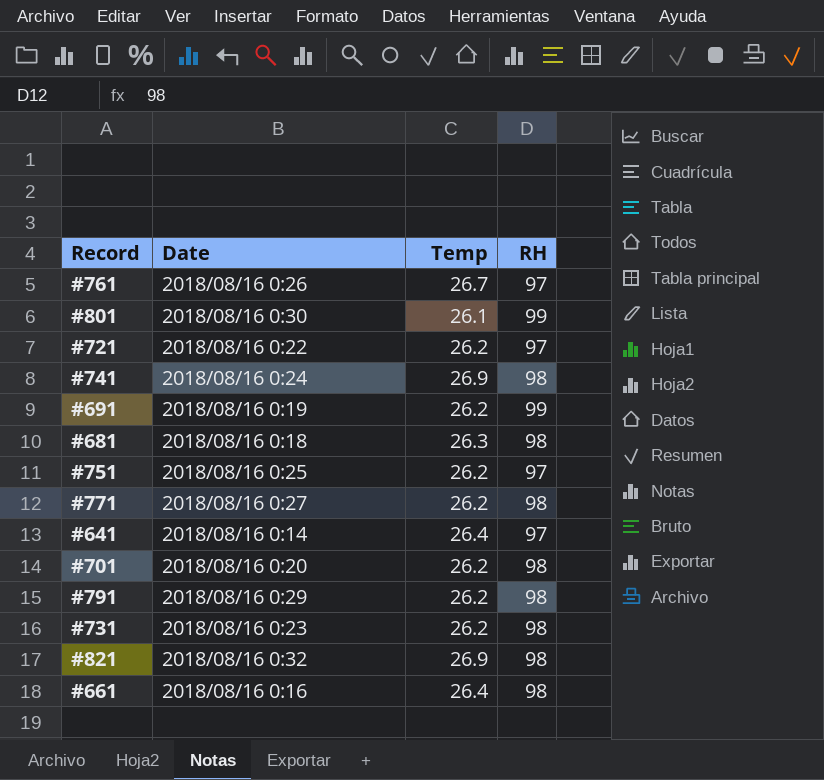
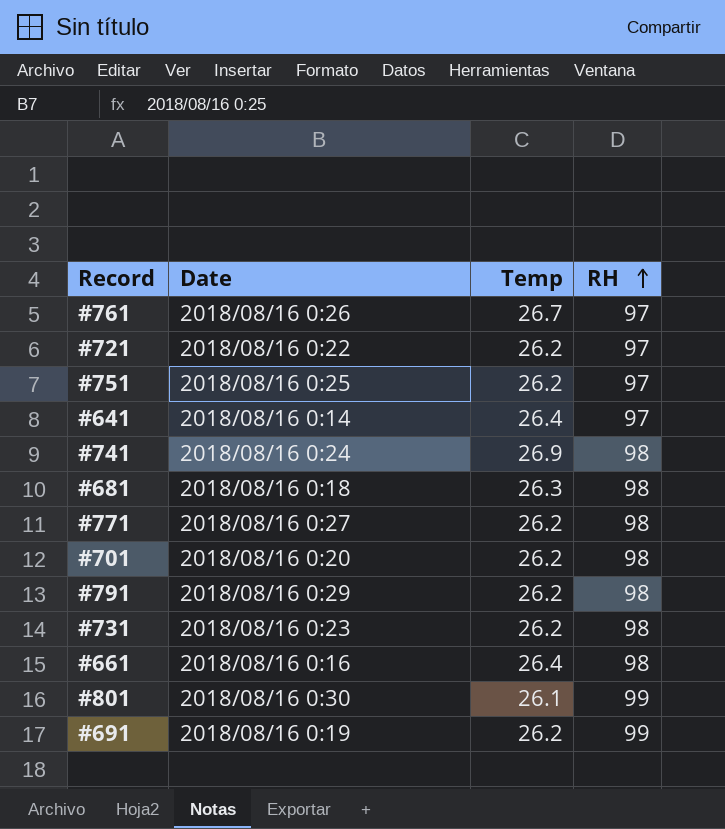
row order: none -> RH ascending
row #821: 2018/08/16 0:32 | 26.9 | 98 -> none

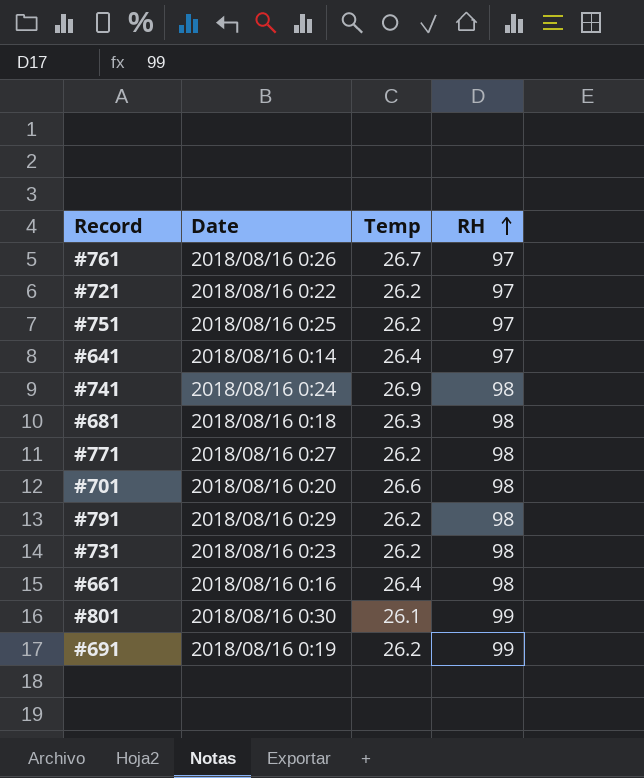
#701 | Temp: 26.2 -> 26.6

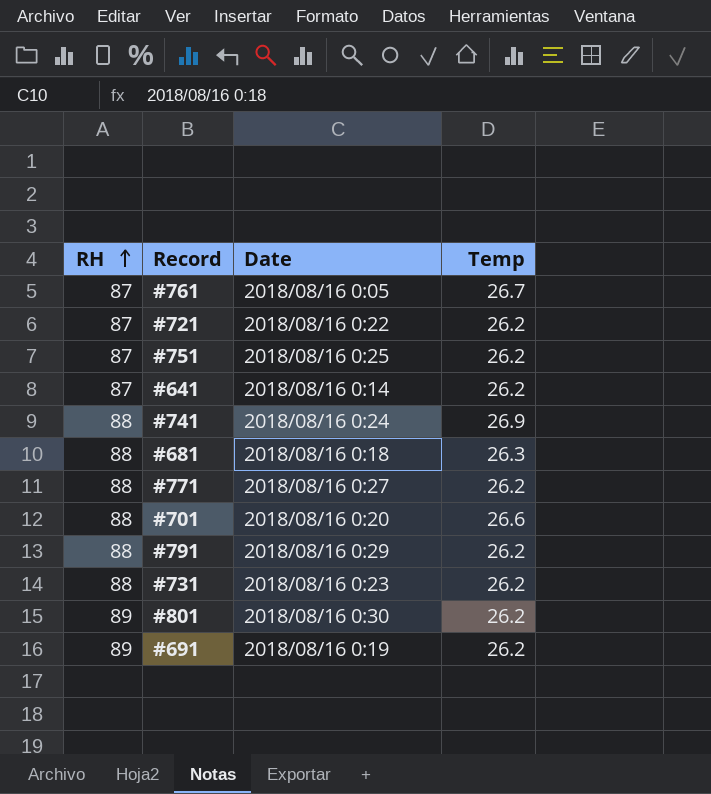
column RH | position: 4 -> 1
row #661: 2018/08/16 0:16 | 26.4 | 98 -> none
#761 | RH: 97 -> 87
#761 | Date: 2018/08/16 0:26 -> 2018/08/16 0:05
#721 | RH: 97 -> 87
#751 | RH: 97 -> 87
#641 | RH: 97 -> 87
#641 | Temp: 26.4 -> 26.2
#741 | RH: 98 -> 88
#681 | RH: 98 -> 88
#771 | RH: 98 -> 88
#701 | RH: 98 -> 88
#791 | RH: 98 -> 88
#731 | RH: 98 -> 88
#801 | RH: 99 -> 89
#801 | Temp: 26.1 -> 26.2
#691 | RH: 99 -> 89

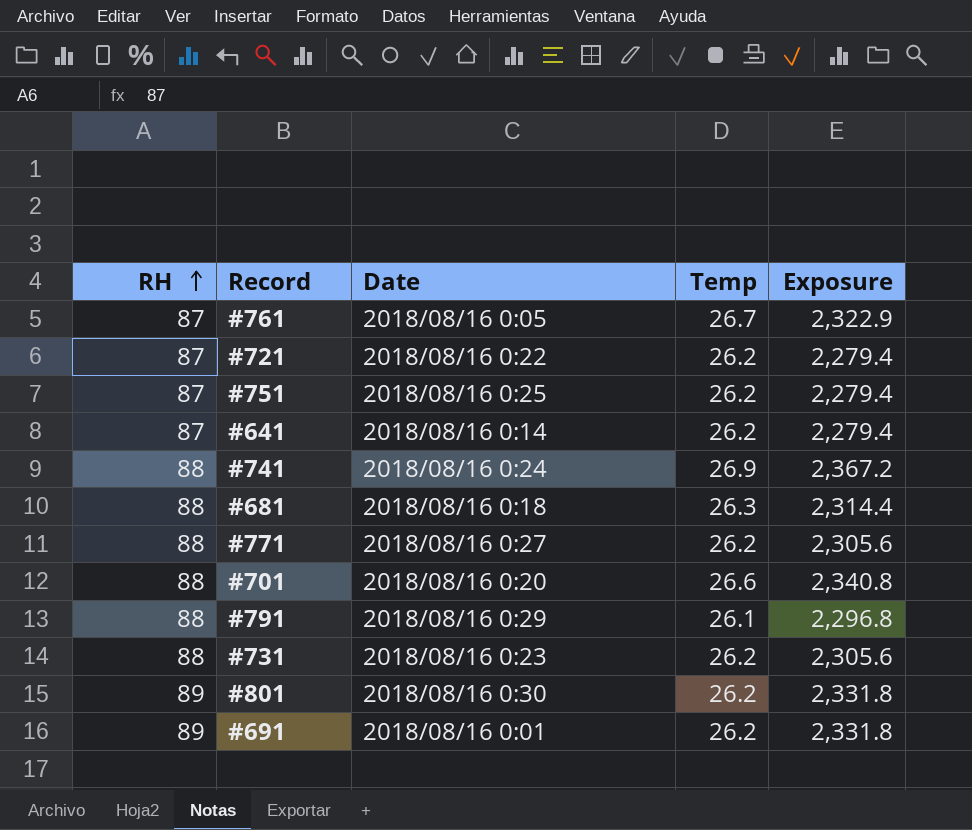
column Exposure | formula: none -> [RH] * [Temp]
#791 | Temp: 26.2 -> 26.1
#691 | Date: 2018/08/16 0:19 -> 2018/08/16 0:01

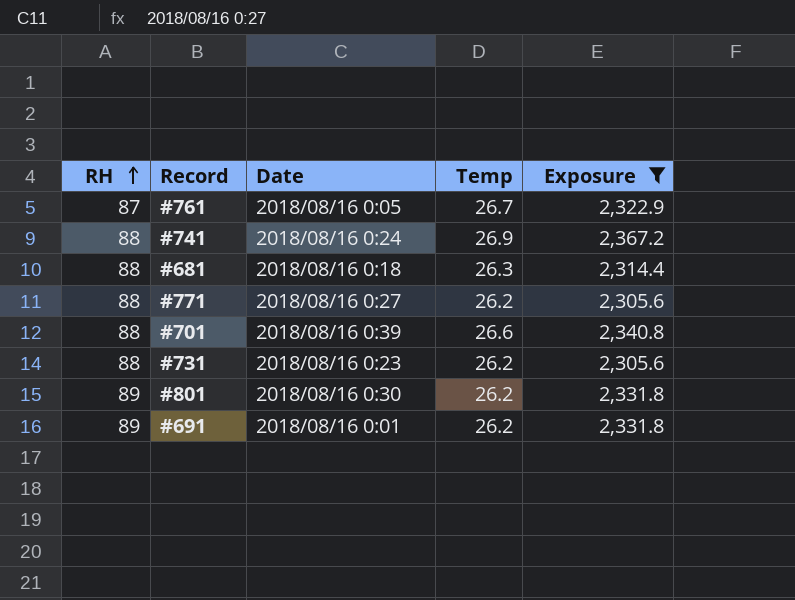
filter: none -> Exposure >= 2,305.6
#701 | Date: 2018/08/16 0:20 -> 2018/08/16 0:39

